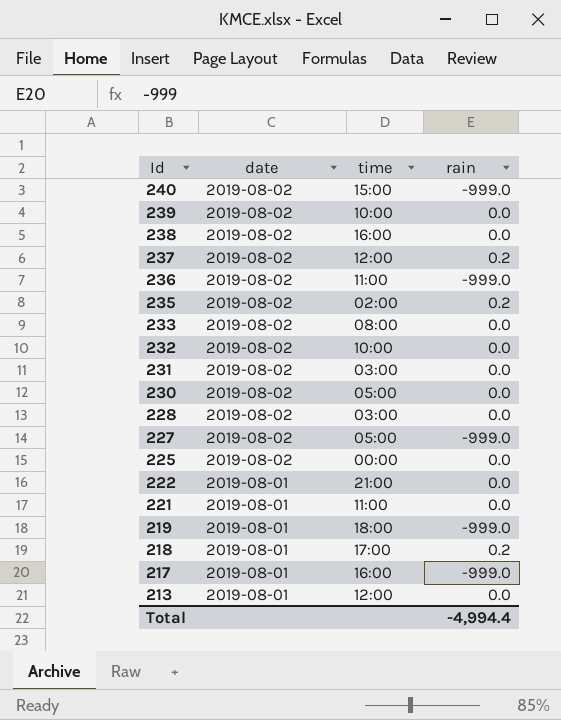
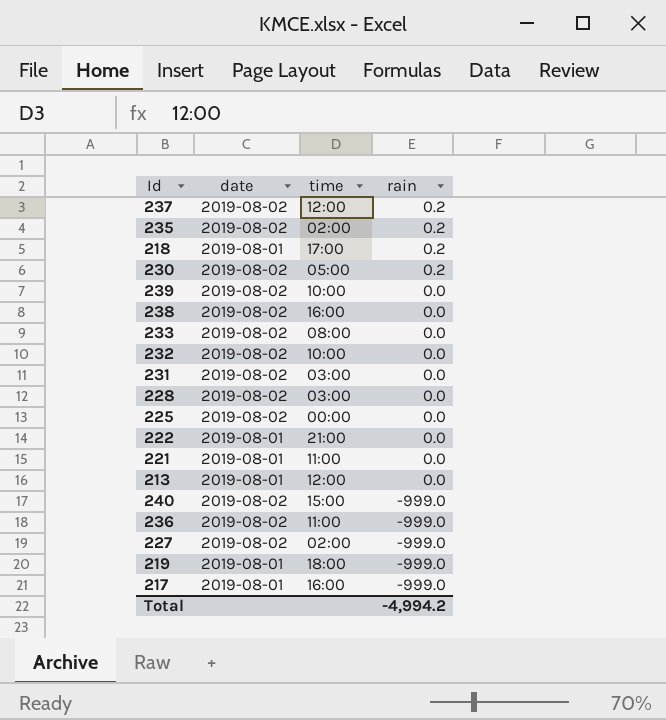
row order: Id descending -> rain descending
230 | rain: 0.0 -> 0.2
227 | time: 05:00 -> 02:00
Total | rain: -4,994.4 -> -4,994.2

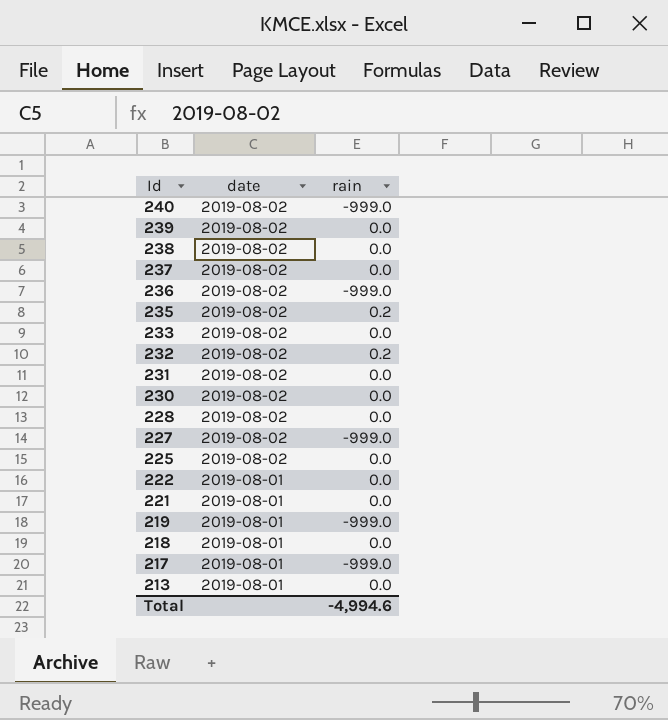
row order: rain descending -> Id descending
column time | position: 3 -> none
237 | rain: 0.2 -> 0.0
232 | rain: 0.0 -> 0.2
230 | rain: 0.2 -> 0.0
218 | rain: 0.2 -> 0.0
Total | rain: -4,994.2 -> -4,994.6

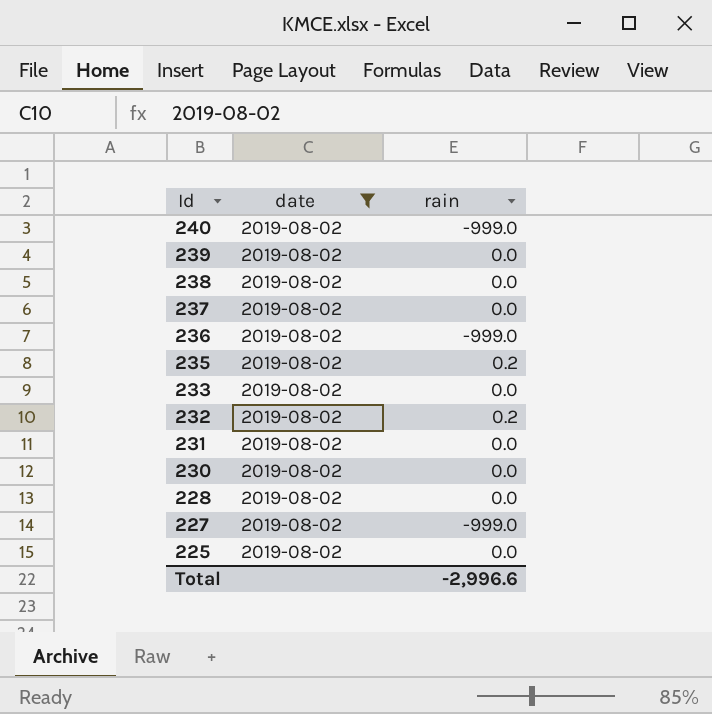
filter: none -> date = 2019-08-02
Total | rain: -4,994.6 -> -2,996.6

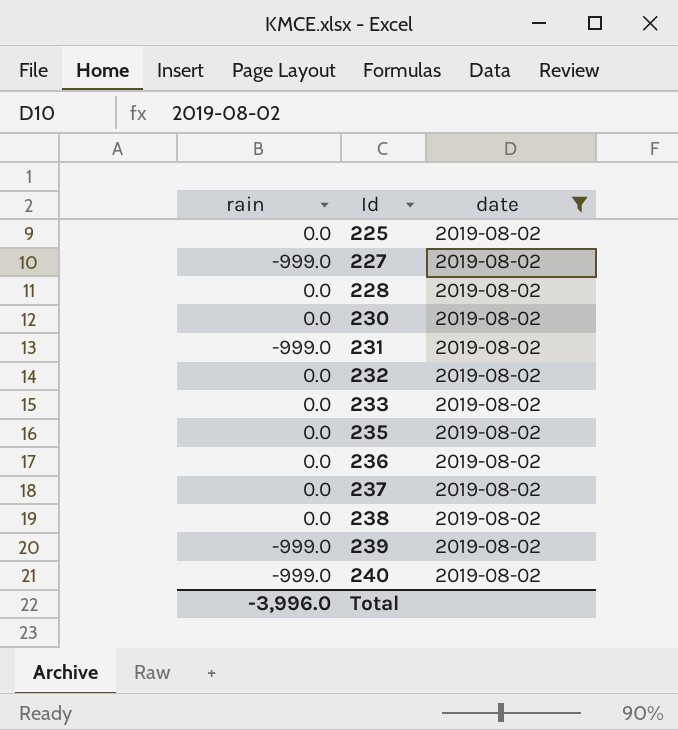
row order: Id descending -> Id ascending
column rain | position: 3 -> 1
231 | rain: 0.0 -> -999.0
232 | rain: 0.2 -> 0.0
235 | rain: 0.2 -> 0.0
236 | rain: -999.0 -> 0.0
239 | rain: 0.0 -> -999.0
Total | rain: -2,996.6 -> -3,996.0

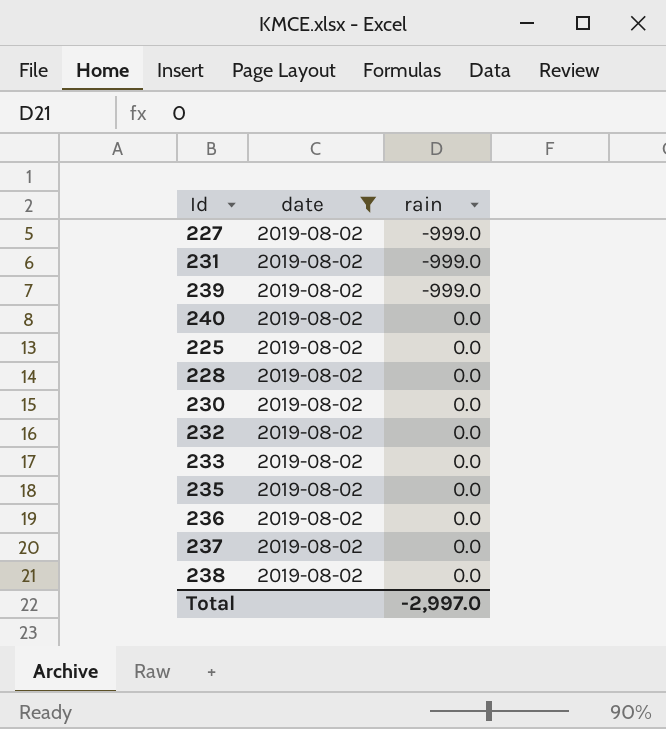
row order: Id ascending -> rain ascending
column rain | position: 1 -> 3
240 | rain: -999.0 -> 0.0
Total | rain: -3,996.0 -> -2,997.0

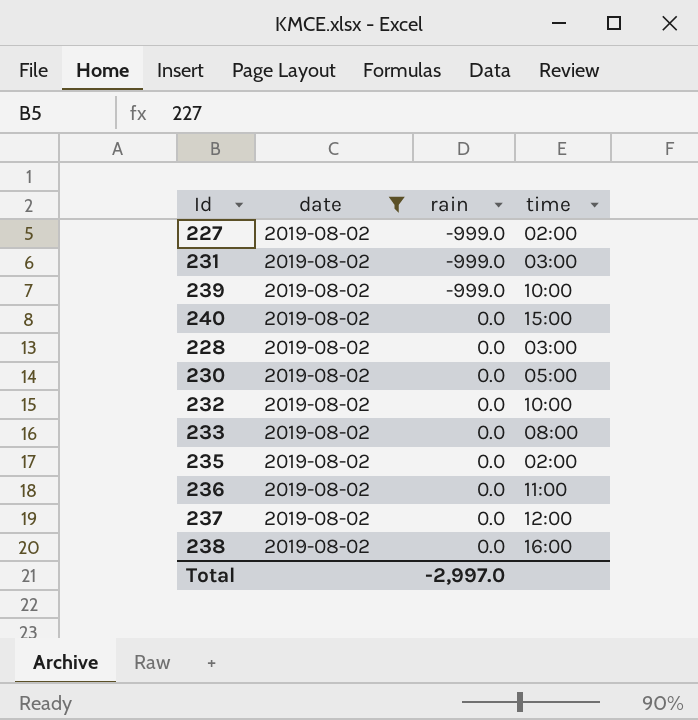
column time | position: none -> 4
row 225: 2019-08-02 | 0.0 -> none

